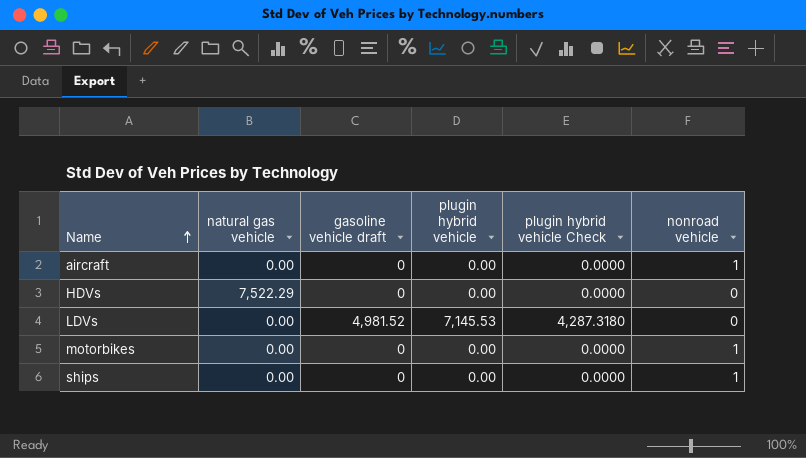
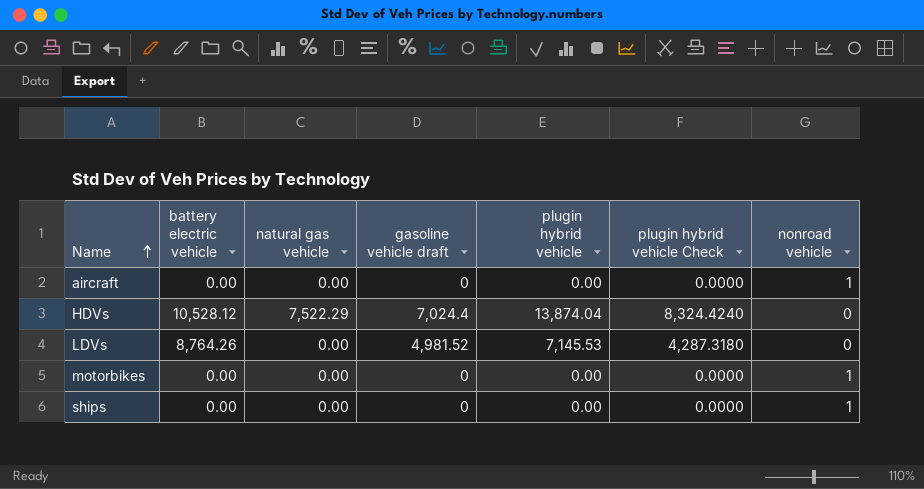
column battery electric vehicle | position: none -> 2
HDVs | gasoline vehicle draft: 0 -> 7,024.4
HDVs | plugin hybrid vehicle: 0.00 -> 13,874.04
HDVs | plugin hybrid vehicle Check: 0.0000 -> 8,324.4240

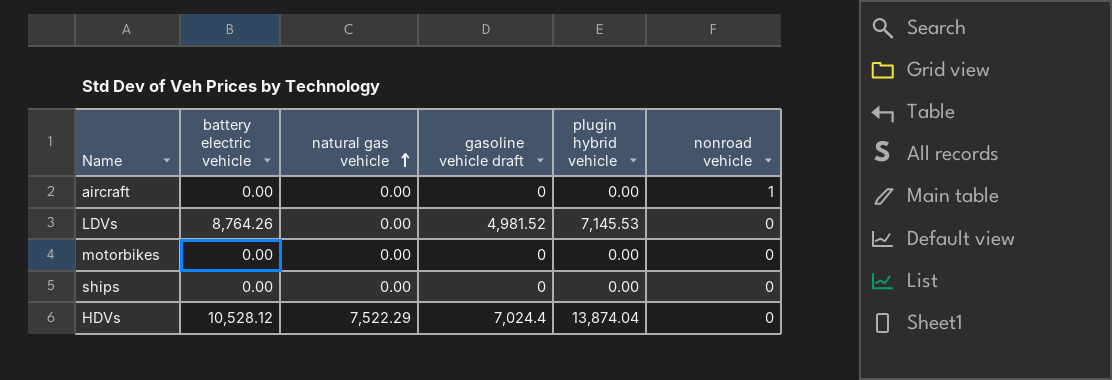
row order: Name ascending -> natural gas vehicle ascending
column plugin hybrid vehicle Check | formula: [plugin hybrid vehicle] * 0.6 -> none
motorbikes | nonroad vehicle: 1 -> 0
ships | nonroad vehicle: 1 -> 0

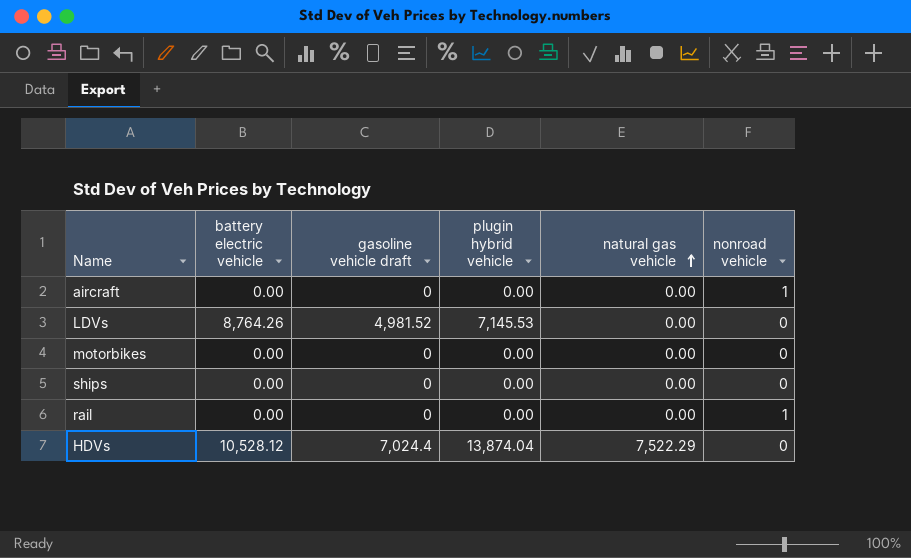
column natural gas vehicle | position: 3 -> 5
row rail: none -> 0.00 | 0 | 0.00 | 0.00 | 1

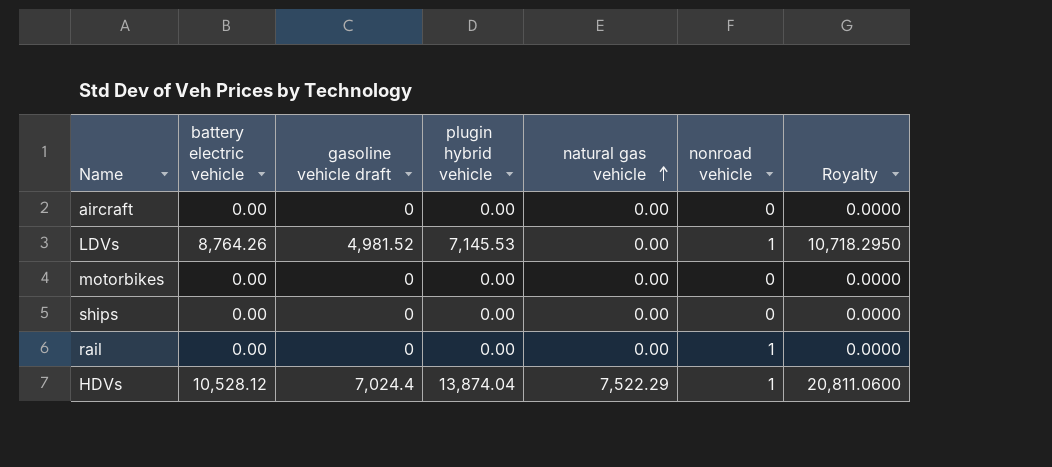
column Royalty | formula: none -> [plugin hybrid vehicle] * 1.5
aircraft | nonroad vehicle: 1 -> 0
LDVs | nonroad vehicle: 0 -> 1
HDVs | nonroad vehicle: 0 -> 1

